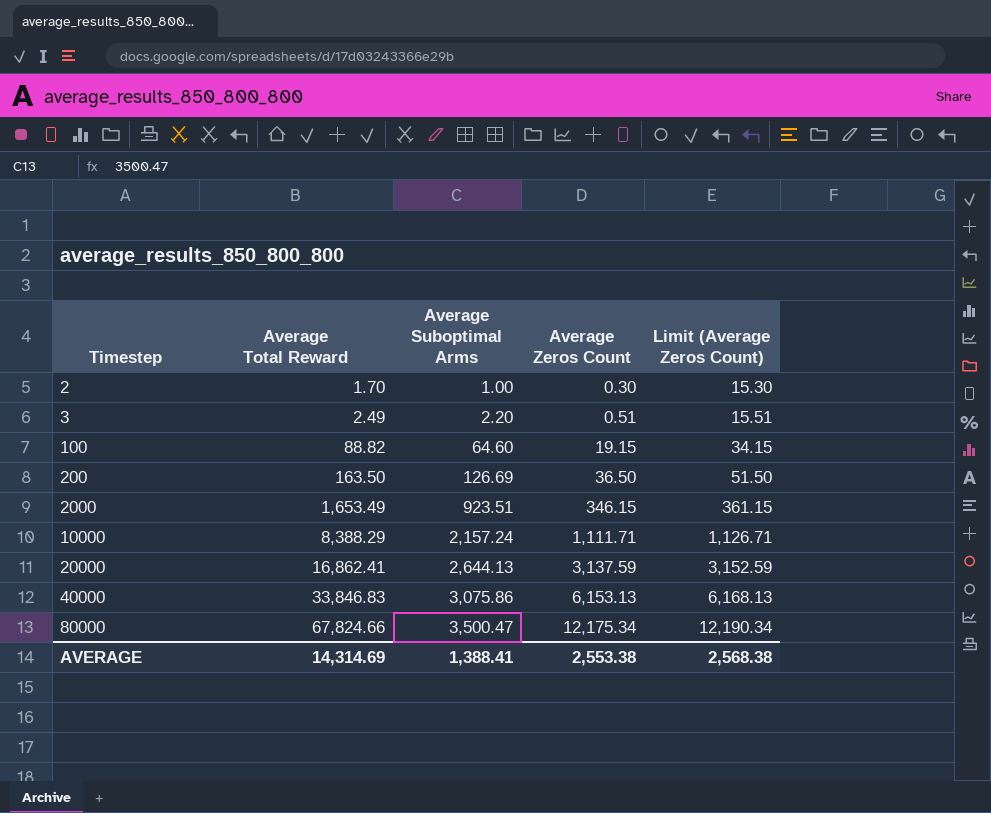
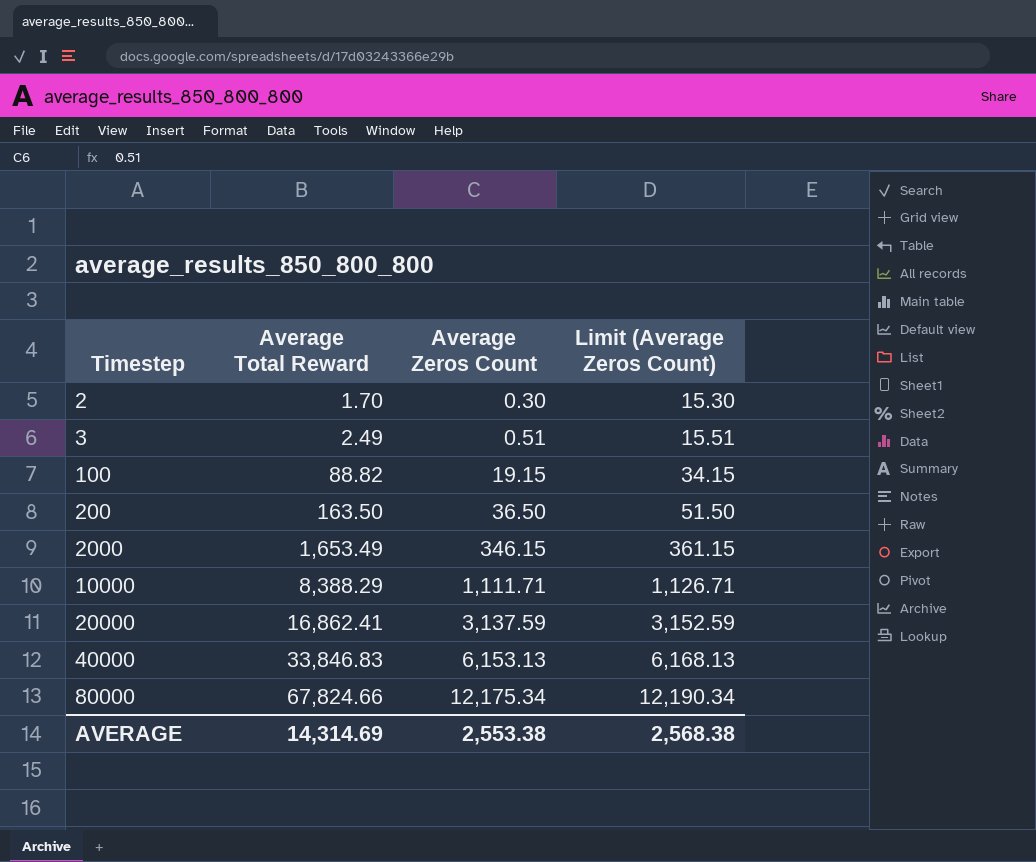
column Average Suboptimal Arms | position: 3 -> none

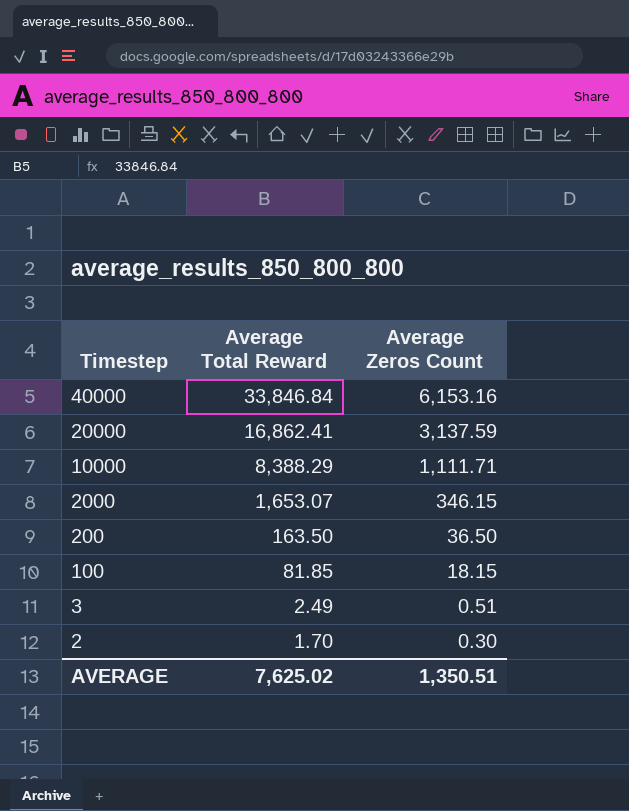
row order: Timestep ascending -> Timestep descending
column Limit (Average Zeros Count) | formula: [Average Zeros Count] + 15 -> none
row 80000: 67,824.66 | 12,175.34 | 12,190.34 -> none
40000 | Average Total Reward: 33,846.83 -> 33,846.84
40000 | Average Zeros Count: 6,153.13 -> 6,153.16
2000 | Average Total Reward: 1,653.49 -> 1,653.07
100 | Average Total Reward: 88.82 -> 81.85
100 | Average Zeros Count: 19.15 -> 18.15
AVERAGE | Average Total Reward: 14,314.69 -> 7,625.02
AVERAGE | Average Zeros Count: 2,553.38 -> 1,350.51

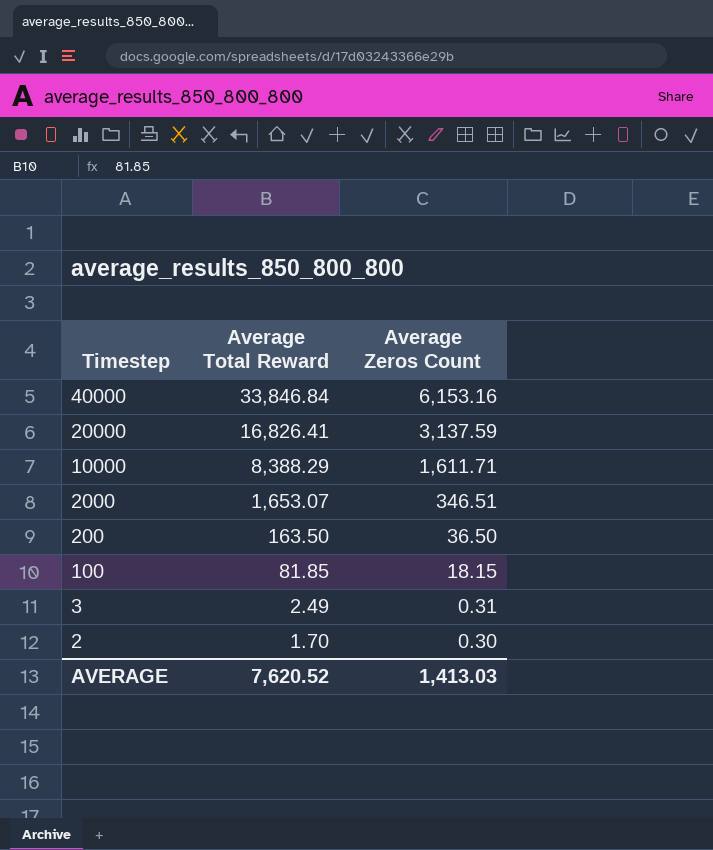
20000 | Average Total Reward: 16,862.41 -> 16,826.41
10000 | Average Zeros Count: 1,111.71 -> 1,611.71
2000 | Average Zeros Count: 346.15 -> 346.51
3 | Average Zeros Count: 0.51 -> 0.31
AVERAGE | Average Total Reward: 7,625.02 -> 7,620.52
AVERAGE | Average Zeros Count: 1,350.51 -> 1,413.03

